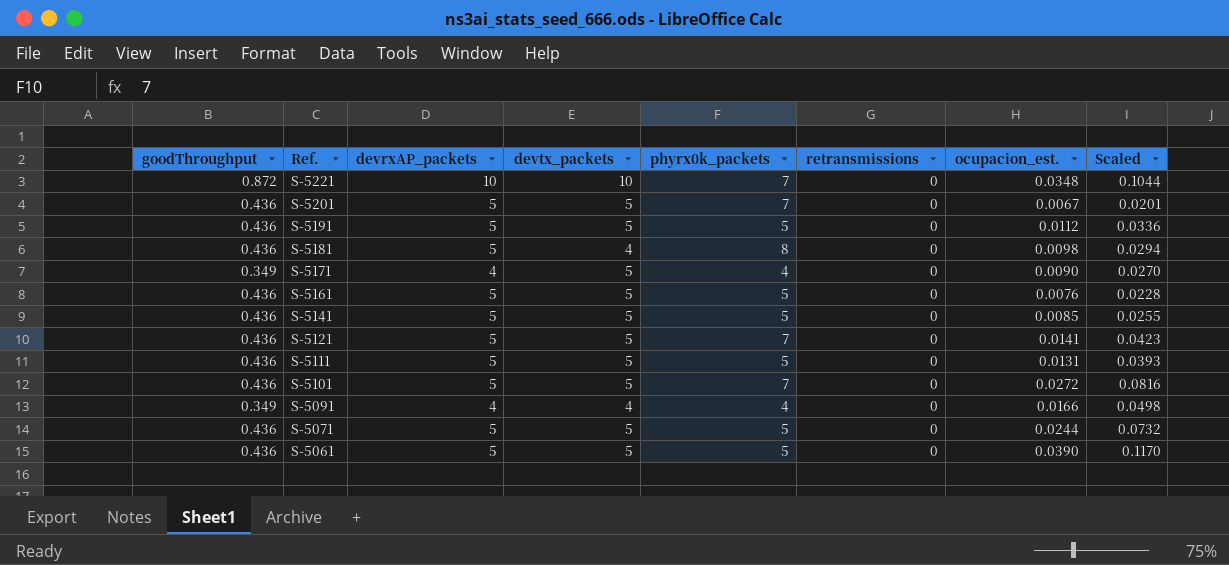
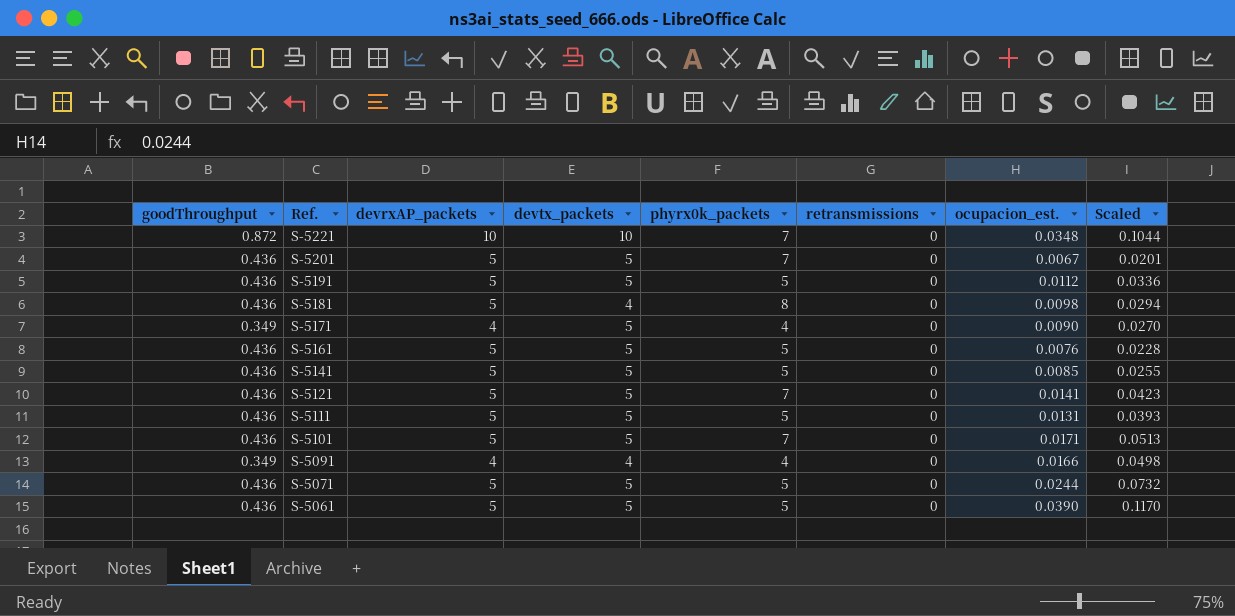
S-5101 | ocupacion_est.: 0.0272 -> 0.0171
S-5101 | Scaled: 0.0816 -> 0.0513

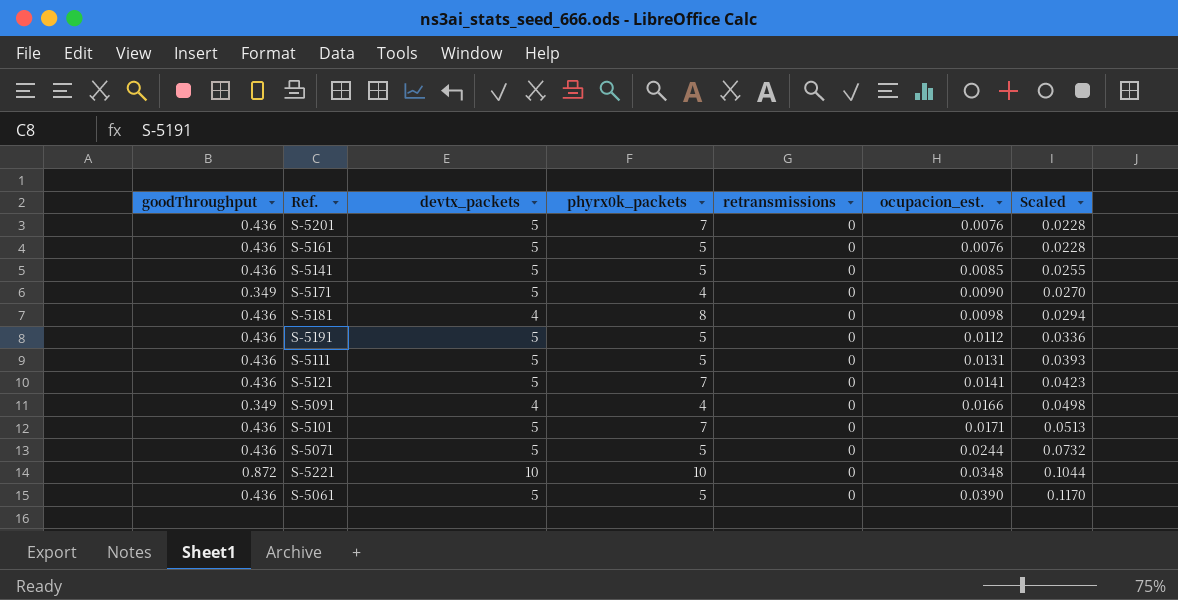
row order: Ref. descending -> ocupacion_est. ascending
column devrxAP_packets | position: 3 -> none
S-5201 | ocupacion_est.: 0.0067 -> 0.0076
S-5201 | Scaled: 0.0201 -> 0.0228
S-5221 | phyrx0k_packets: 7 -> 10

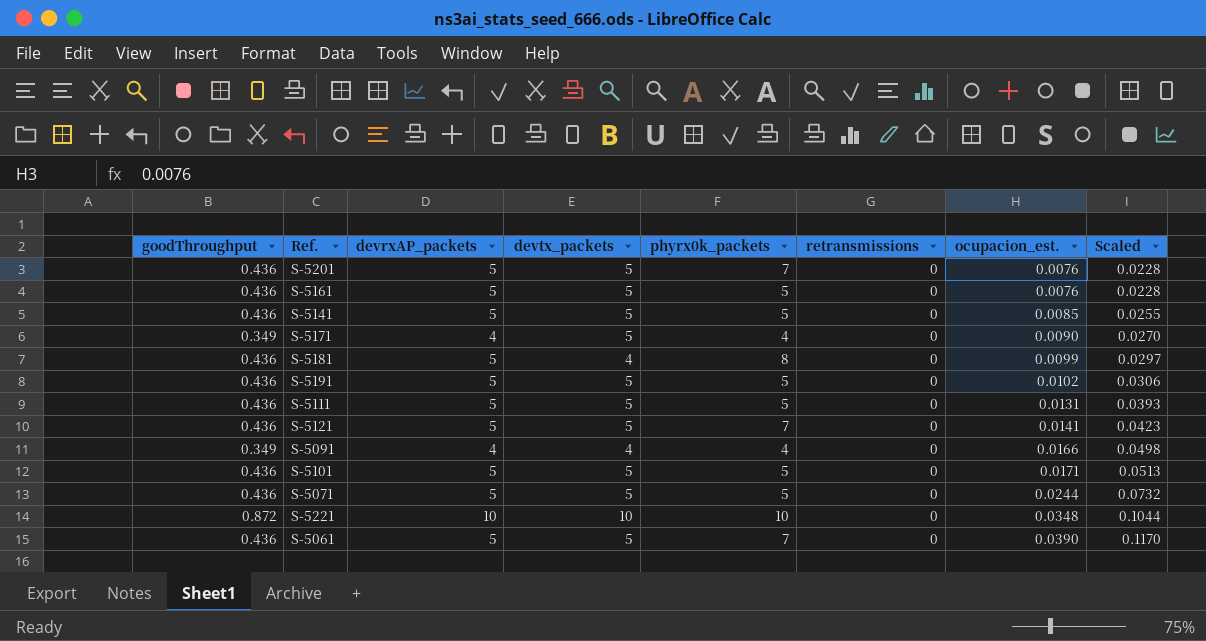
column devrxAP_packets | position: none -> 3
S-5181 | ocupacion_est.: 0.0098 -> 0.0099
S-5181 | Scaled: 0.0294 -> 0.0297
S-5191 | ocupacion_est.: 0.0112 -> 0.0102
S-5191 | Scaled: 0.0336 -> 0.0306
S-5101 | phyrx0k_packets: 7 -> 5
S-5061 | phyrx0k_packets: 5 -> 7

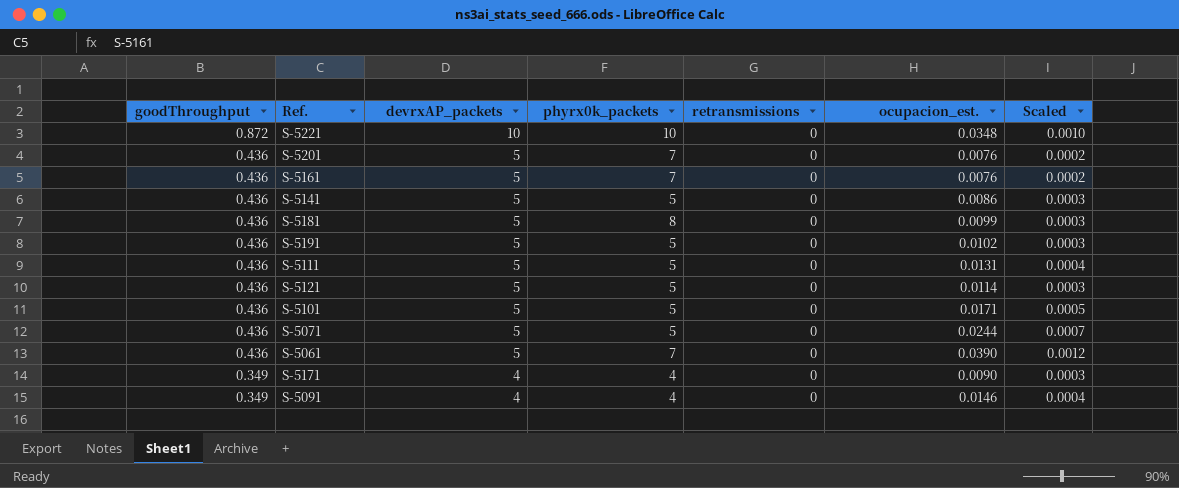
row order: ocupacion_est. ascending -> goodThroughput descending
column devtx_packets | position: 4 -> none
column Scaled | formula: [ocupacion_est.] * 3 -> [ocupacion_est.] * 0.03
S-5161 | phyrx0k_packets: 5 -> 7
S-5141 | ocupacion_est.: 0.0085 -> 0.0086
S-5121 | phyrx0k_packets: 7 -> 5
S-5121 | ocupacion_est.: 0.0141 -> 0.0114
S-5091 | ocupacion_est.: 0.0166 -> 0.0146

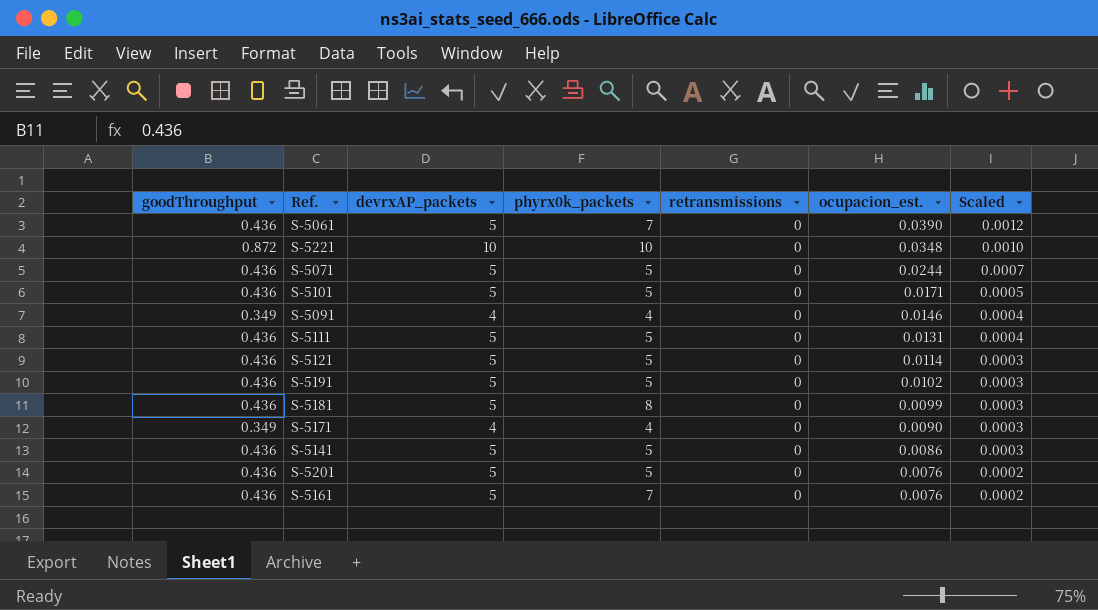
row order: goodThroughput descending -> ocupacion_est. descending
S-5201 | phyrx0k_packets: 7 -> 5

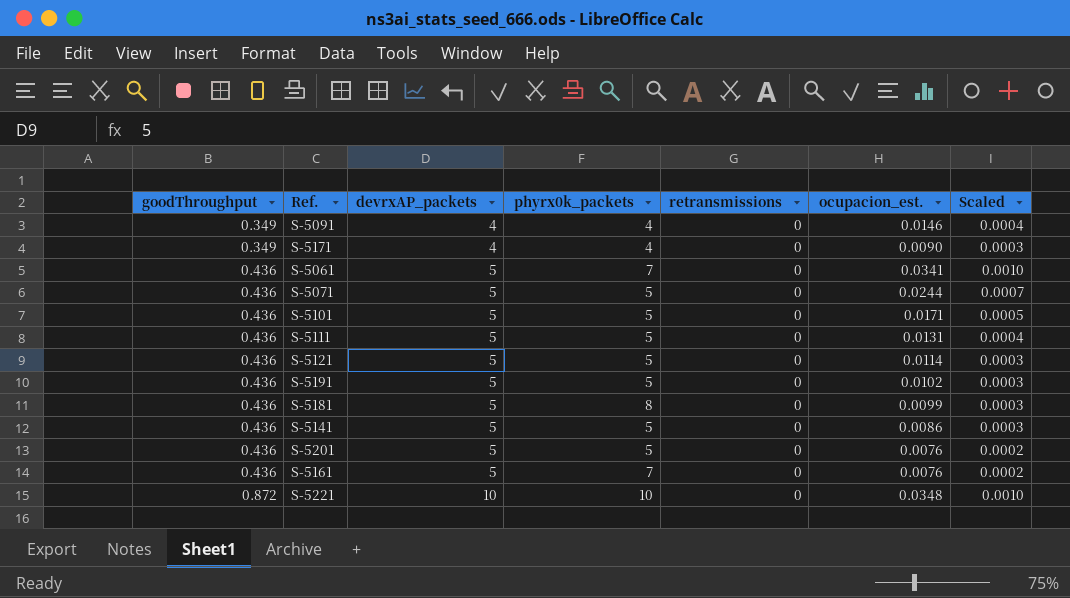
row order: ocupacion_est. descending -> goodThroughput ascending
S-5061 | ocupacion_est.: 0.0390 -> 0.0341
S-5061 | Scaled: 0.0012 -> 0.0010

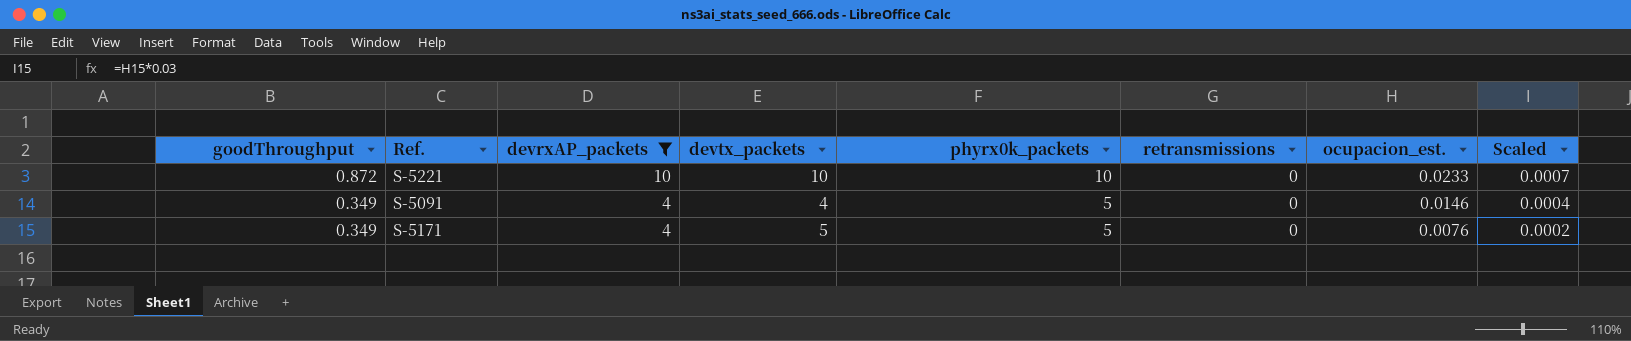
filter: none -> devrxAP_packets != 5
row order: goodThroughput ascending -> goodThroughput descending
column devtx_packets | position: none -> 4
S-5221 | ocupacion_est.: 0.0348 -> 0.0233
S-5221 | Scaled: 0.0010 -> 0.0007
S-5091 | phyrx0k_packets: 4 -> 5
S-5171 | phyrx0k_packets: 4 -> 5
S-5171 | ocupacion_est.: 0.0090 -> 0.0076
S-5171 | Scaled: 0.0003 -> 0.0002

